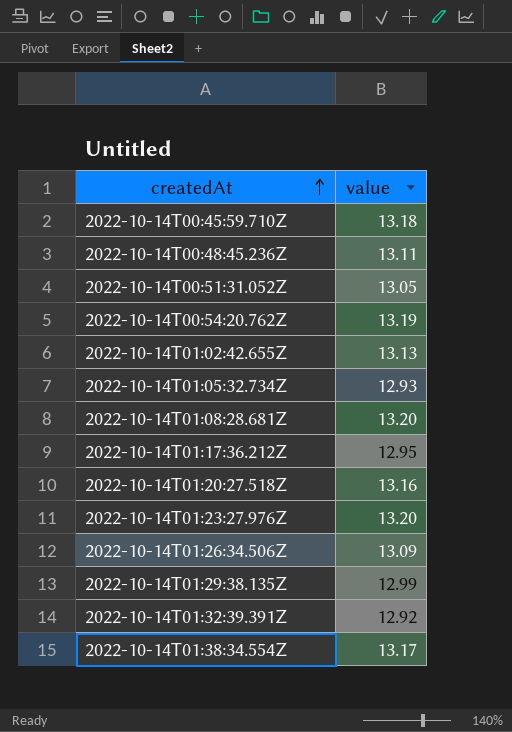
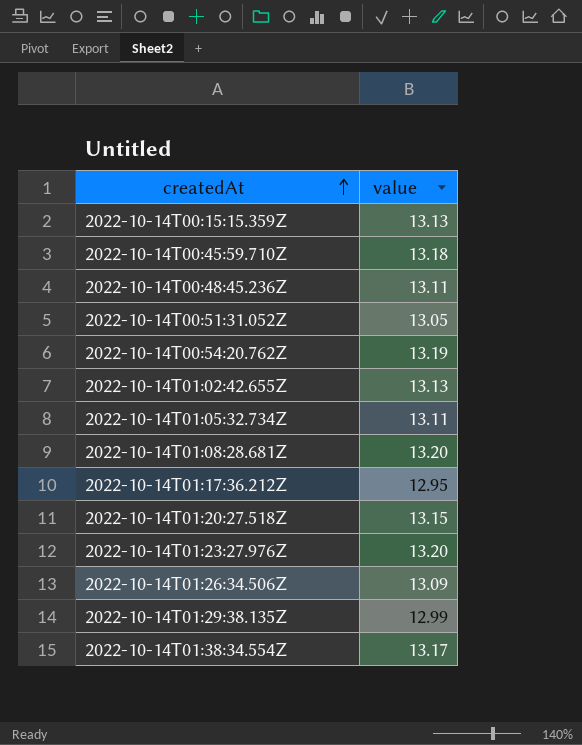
row 2022-10-14T01:32:39.391Z: 12.92 -> none
row 2022-10-14T00:15:15.359Z: none -> 13.13
2022-10-14T01:05:32.734Z | value: 12.93 -> 13.11
2022-10-14T01:20:27.518Z | value: 13.16 -> 13.15

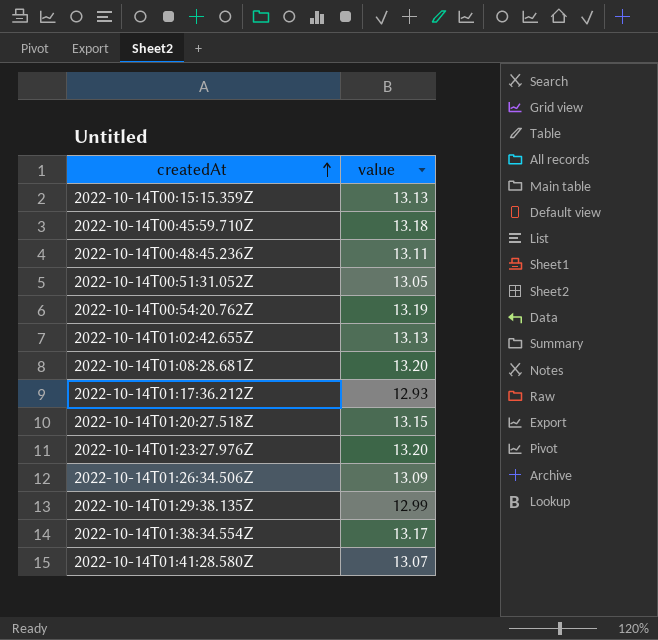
row 2022-10-14T01:05:32.734Z: 13.11 -> none
2022-10-14T01:17:36.212Z | value: 12.95 -> 12.93
row 2022-10-14T01:41:28.580Z: none -> 13.07

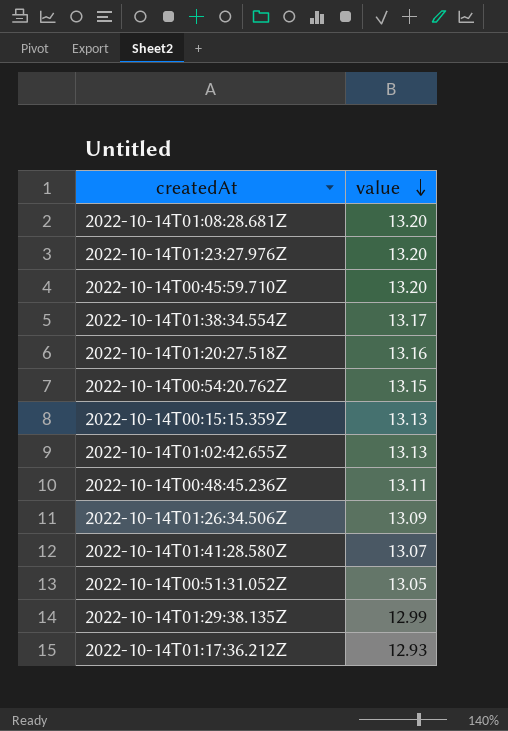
row order: createdAt ascending -> value descending
2022-10-14T00:45:59.710Z | value: 13.18 -> 13.20
2022-10-14T01:20:27.518Z | value: 13.15 -> 13.16
2022-10-14T00:54:20.762Z | value: 13.19 -> 13.15

